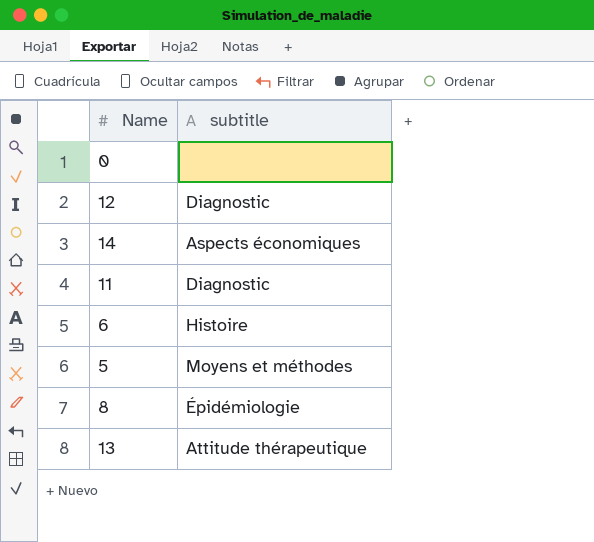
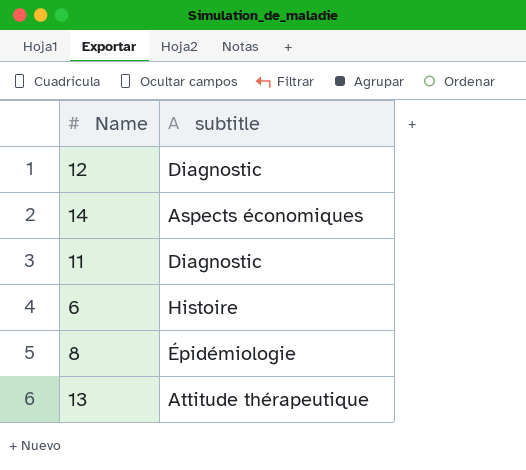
row 0: none -> none
row 5: Moyens et méthodes -> none

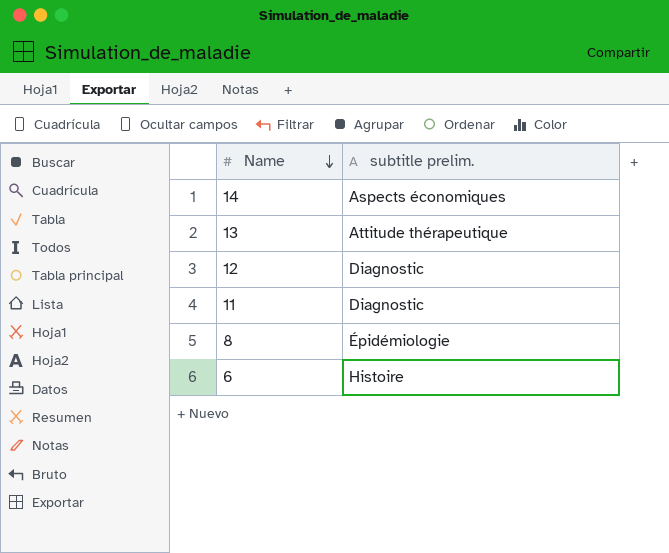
row order: none -> Name descending
column name: subtitle -> subtitle prelim.

